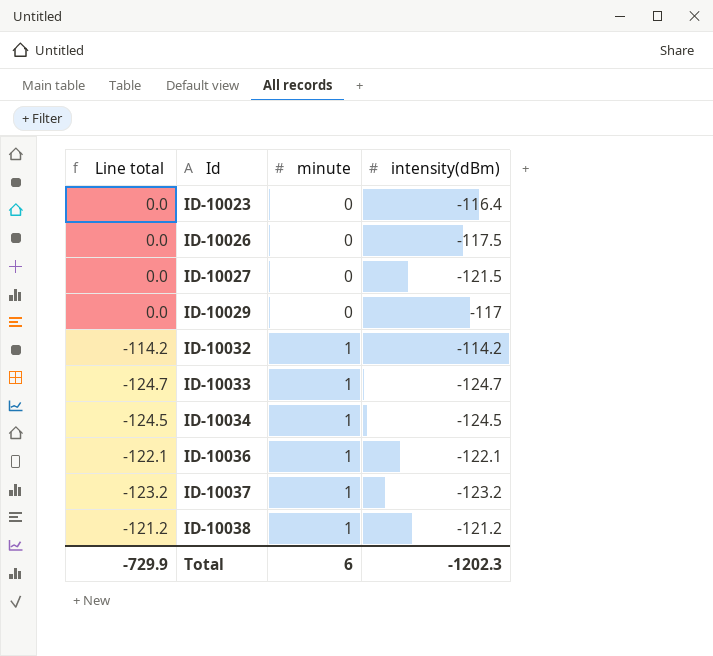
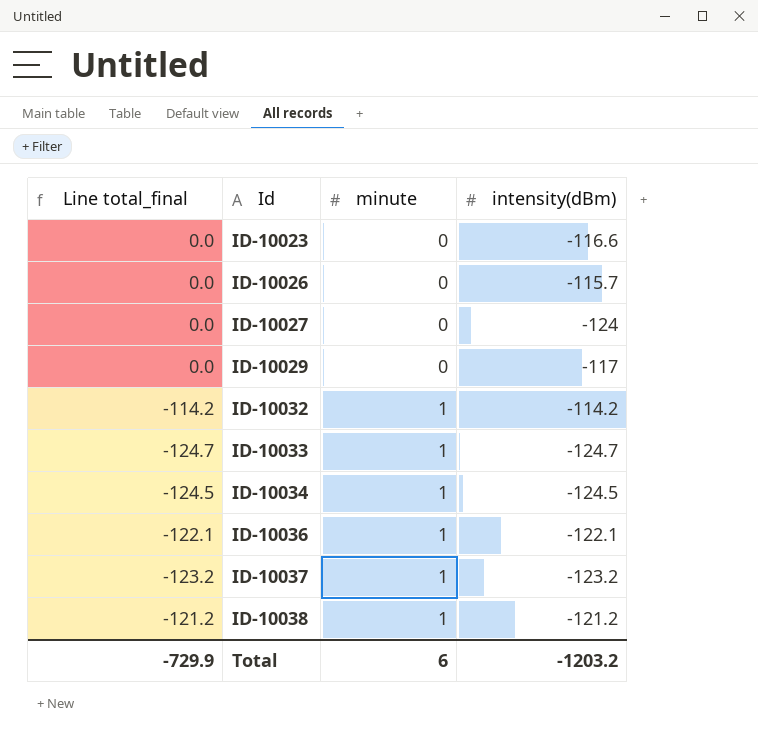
column name: Line total -> Line total_final
ID-10023 | intensity(dBm): -116.4 -> -116.6
ID-10026 | intensity(dBm): -117.5 -> -115.7
ID-10027 | intensity(dBm): -121.5 -> -124
Total | intensity(dBm): -1202.3 -> -1203.2

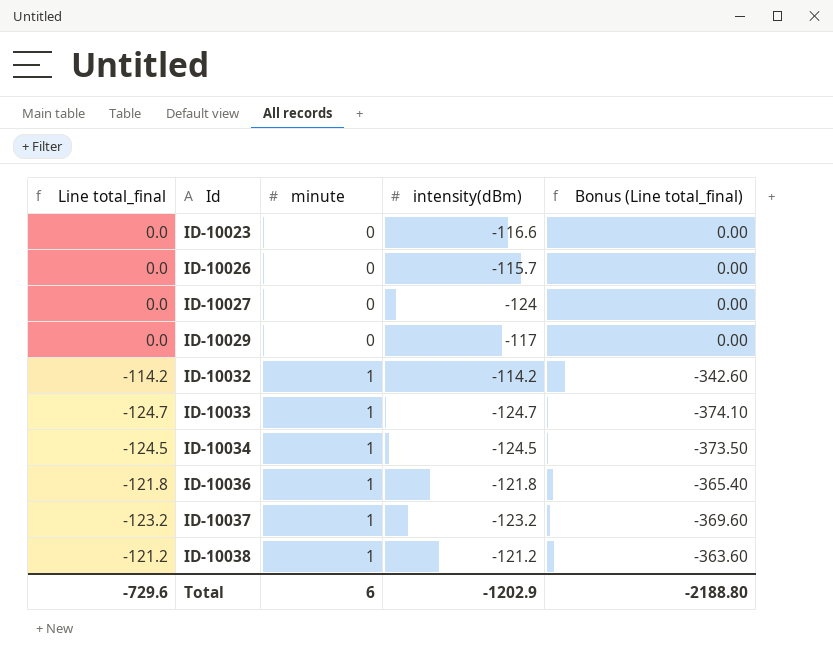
column Bonus (Line total_final) | formula: none -> [Line total_final] * 3
ID-10036 | Line total_final: -122.1 -> -121.8
ID-10036 | intensity(dBm): -122.1 -> -121.8
Total | Line total_final: -729.9 -> -729.6
Total | intensity(dBm): -1203.2 -> -1202.9

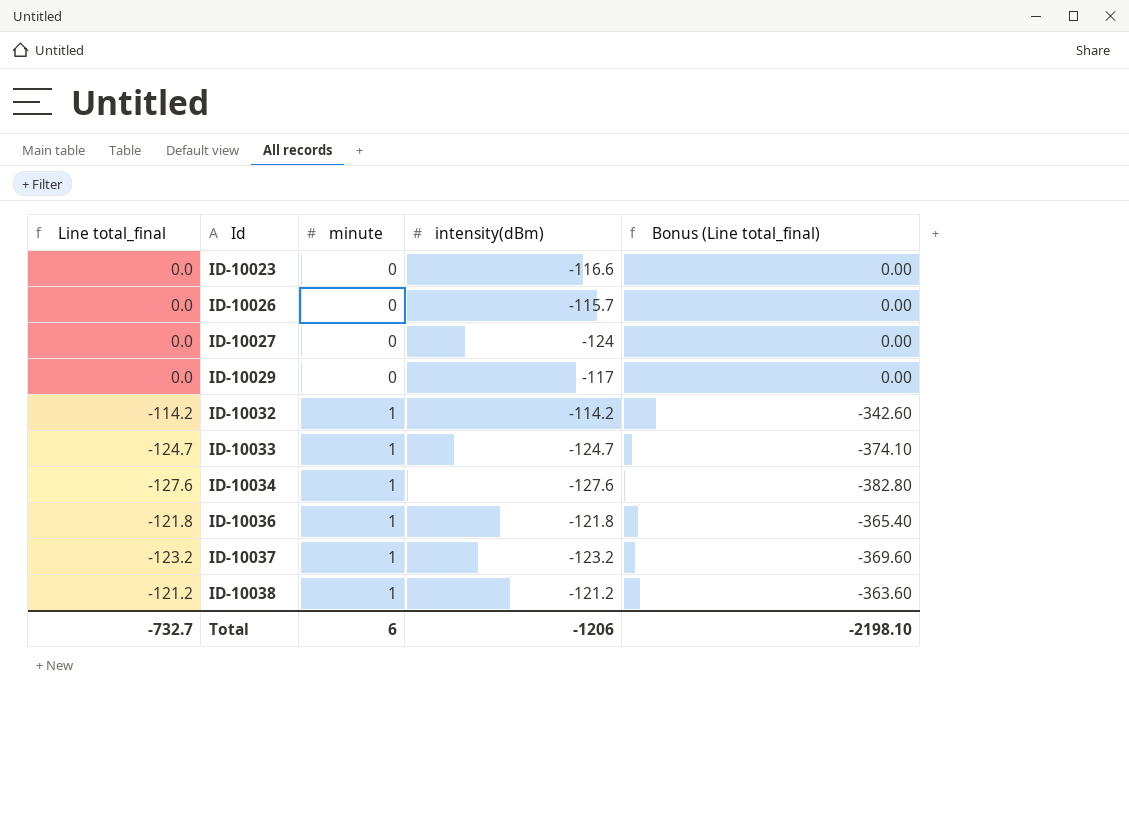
ID-10034 | Line total_final: -124.5 -> -127.6
ID-10034 | intensity(dBm): -124.5 -> -127.6
ID-10034 | Bonus (Line total_final): -373.50 -> -382.80
Total | Line total_final: -729.6 -> -732.7
Total | intensity(dBm): -1202.9 -> -1206
Total | Bonus (Line total_final): -2188.80 -> -2198.10

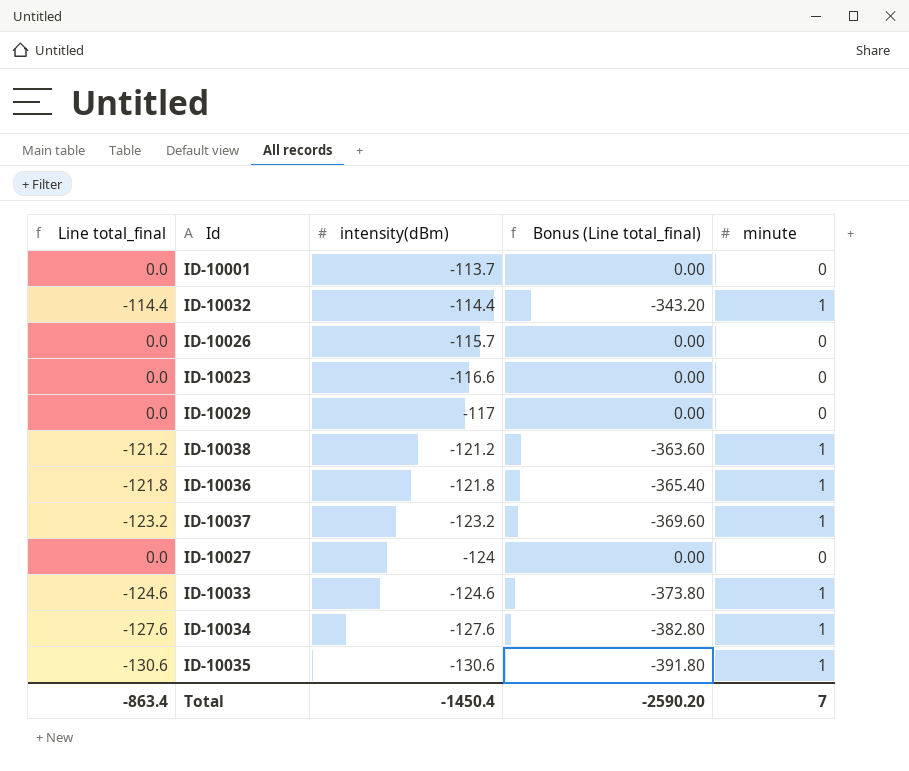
row order: Id ascending -> intensity(dBm) descending
column minute | position: 3 -> 5
row ID-10001: none -> 0.0 | -113.7 | 0.00 | 0
ID-10032 | Line total_final: -114.2 -> -114.4
ID-10032 | intensity(dBm): -114.2 -> -114.4
ID-10032 | Bonus (Line total_final): -342.60 -> -343.20
ID-10033 | Line total_final: -124.7 -> -124.6
ID-10033 | intensity(dBm): -124.7 -> -124.6
ID-10033 | Bonus (Line total_final): -374.10 -> -373.80
row ID-10035: none -> -130.6 | -130.6 | -391.80 | 1
Total | Line total_final: -732.7 -> -863.4
Total | intensity(dBm): -1206 -> -1450.4
Total | Bonus (Line total_final): -2198.10 -> -2590.20
Total | minute: 6 -> 7

